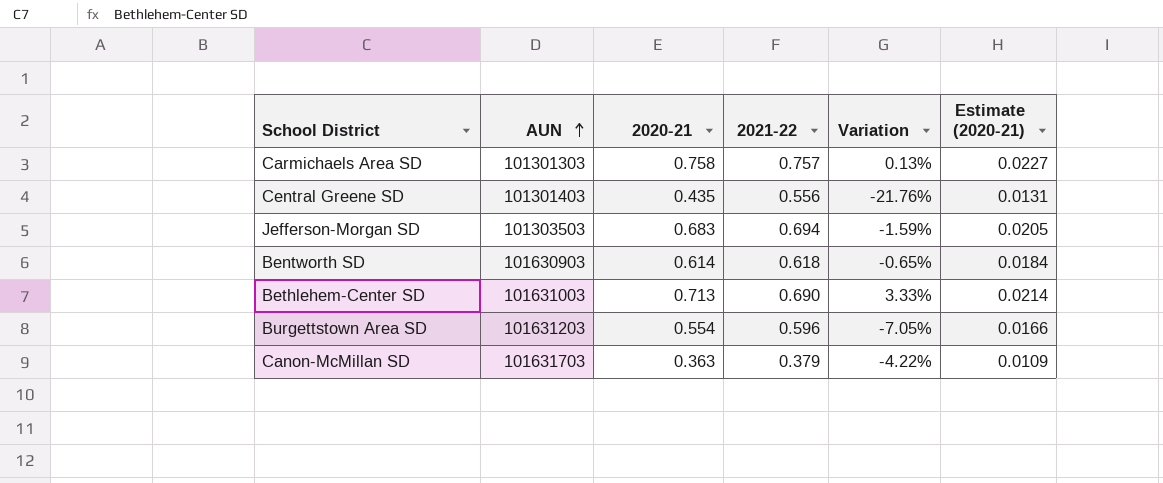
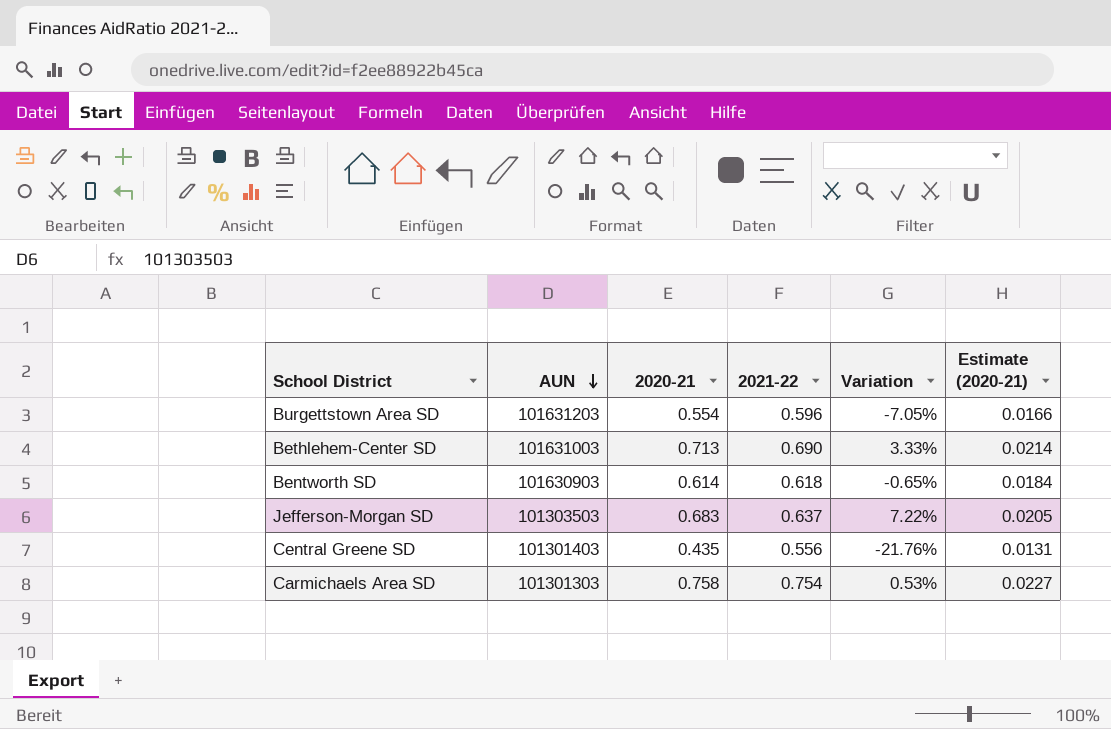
row order: AUN ascending -> AUN descending
row Canon-McMillan SD: 101631703 | 0.363 | 0.379 | -4.22% | 0.0109 -> none
Jefferson-Morgan SD | 2021-22: 0.694 -> 0.637
Jefferson-Morgan SD | Variation: -1.59% -> 7.22%
Carmichaels Area SD | 2021-22: 0.757 -> 0.754
Carmichaels Area SD | Variation: 0.13% -> 0.53%

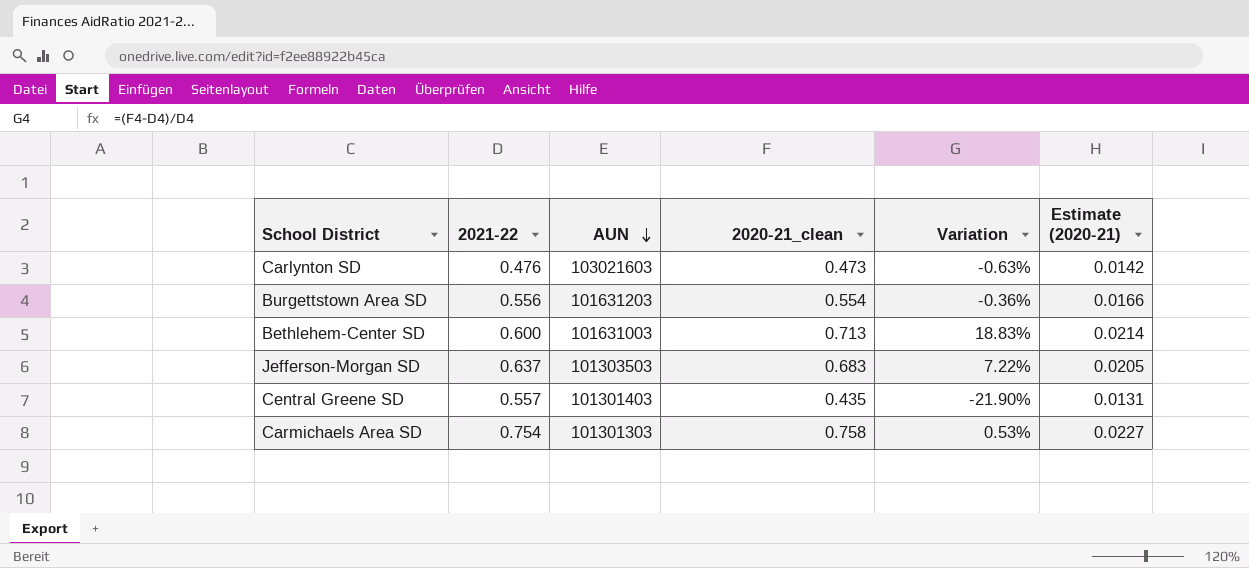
column 2021-22 | position: 4 -> 2
column name: 2020-21 -> 2020-21_clean
row Bentworth SD: 101630903 | 0.614 | 0.618 | -0.65% | 0.0184 -> none
row Carlynton SD: none -> 0.476 | 103021603 | 0.473 | -0.63% | 0.0142
Burgettstown Area SD | 2021-22: 0.596 -> 0.556
Burgettstown Area SD | Variation: -7.05% -> -0.36%
Bethlehem-Center SD | 2021-22: 0.690 -> 0.600
Bethlehem-Center SD | Variation: 3.33% -> 18.83%
Central Greene SD | 2021-22: 0.556 -> 0.557
Central Greene SD | Variation: -21.76% -> -21.90%

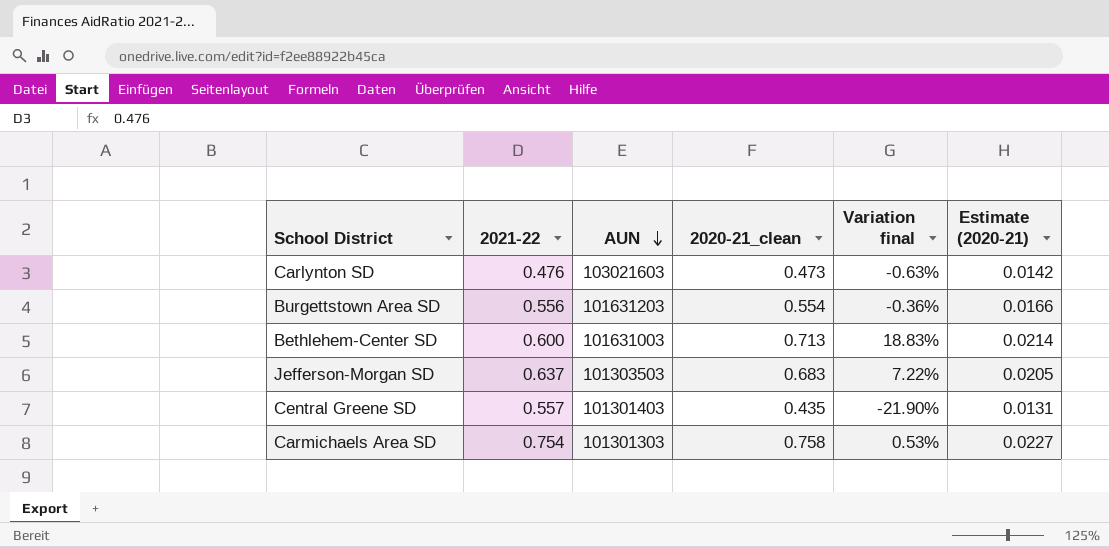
column name: Variation -> Variation final

